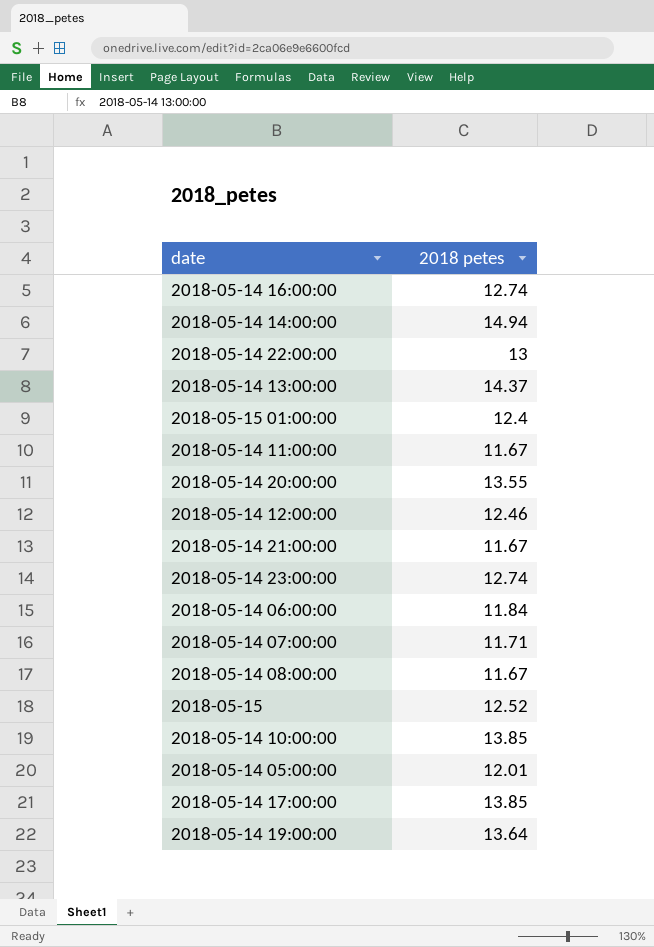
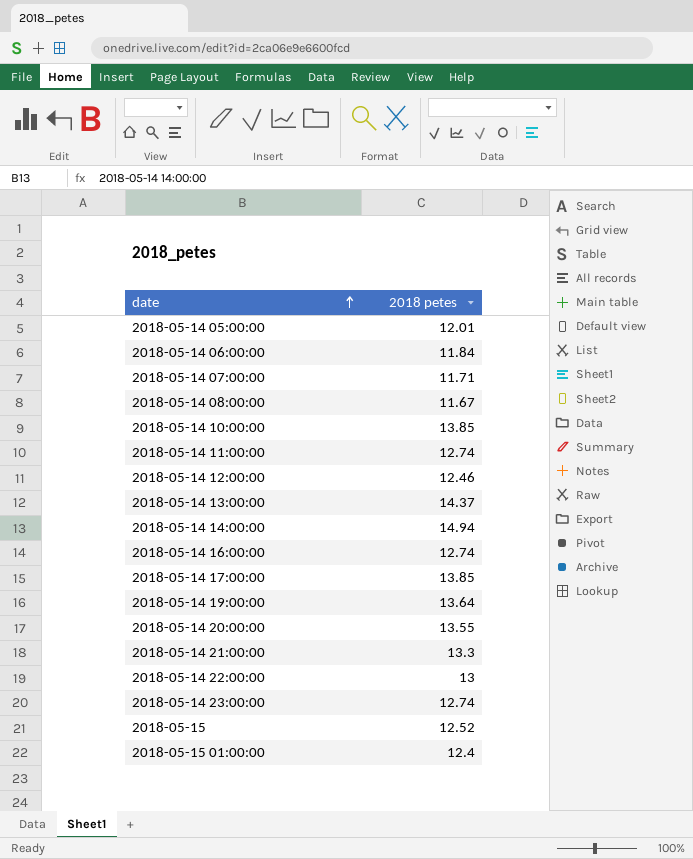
row order: none -> date ascending
2018-05-14 11:00:00 | 2018 petes: 11.67 -> 12.74
2018-05-14 21:00:00 | 2018 petes: 11.67 -> 13.3

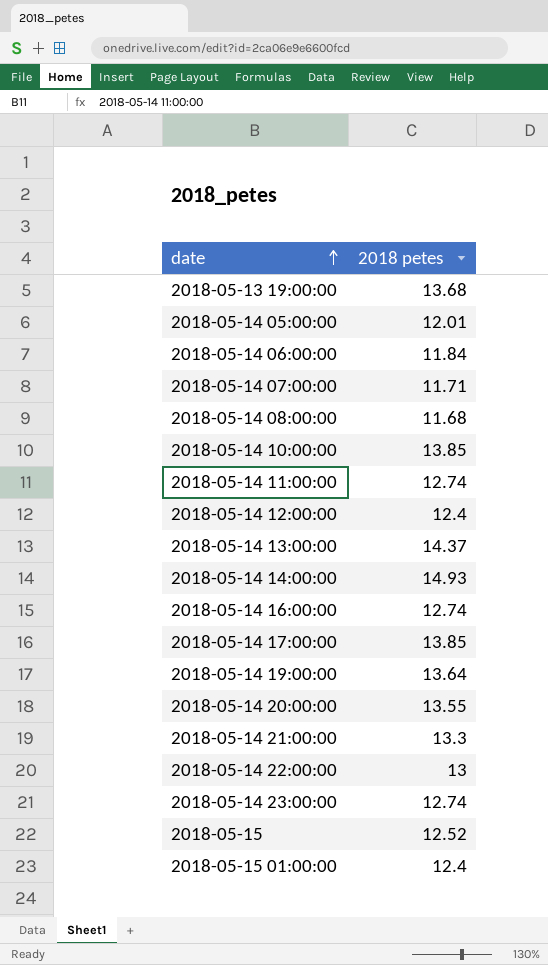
row 2018-05-13 19:00:00: none -> 13.68
2018-05-14 08:00:00 | 2018 petes: 11.67 -> 11.68
2018-05-14 12:00:00 | 2018 petes: 12.46 -> 12.4
2018-05-14 14:00:00 | 2018 petes: 14.94 -> 14.93

